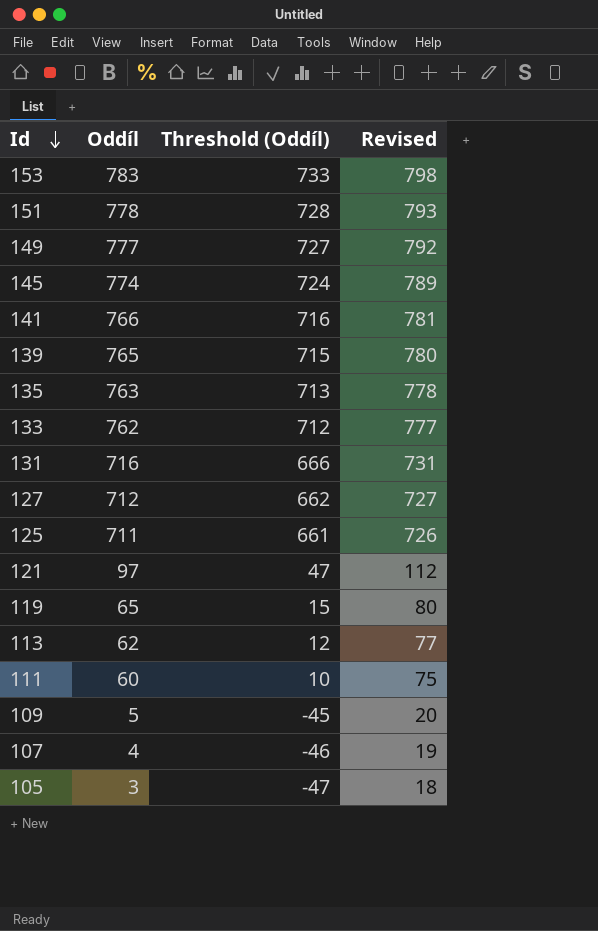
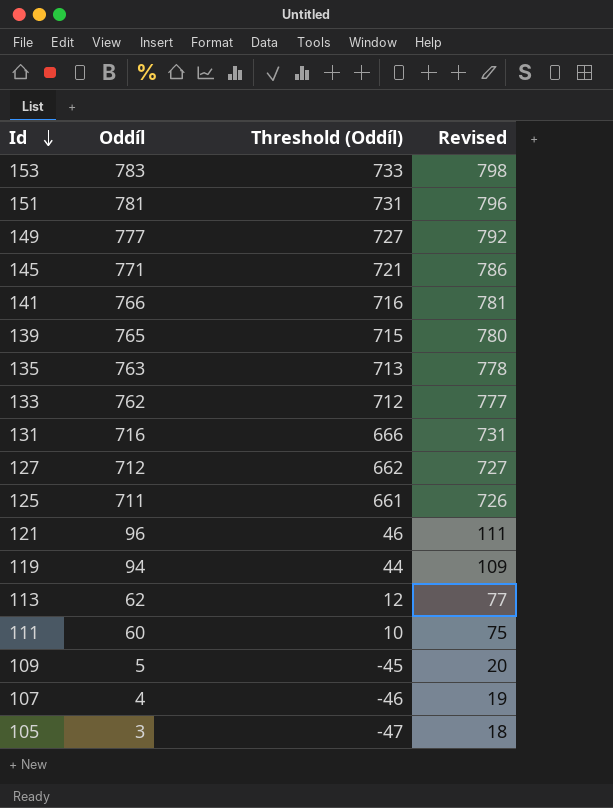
151 | Oddíl: 778 -> 781
151 | Threshold (Oddíl): 728 -> 731
151 | Revised: 793 -> 796
145 | Oddíl: 774 -> 771
145 | Threshold (Oddíl): 724 -> 721
145 | Revised: 789 -> 786
121 | Oddíl: 97 -> 96
121 | Threshold (Oddíl): 47 -> 46
121 | Revised: 112 -> 111
119 | Oddíl: 65 -> 94
119 | Threshold (Oddíl): 15 -> 44
119 | Revised: 80 -> 109

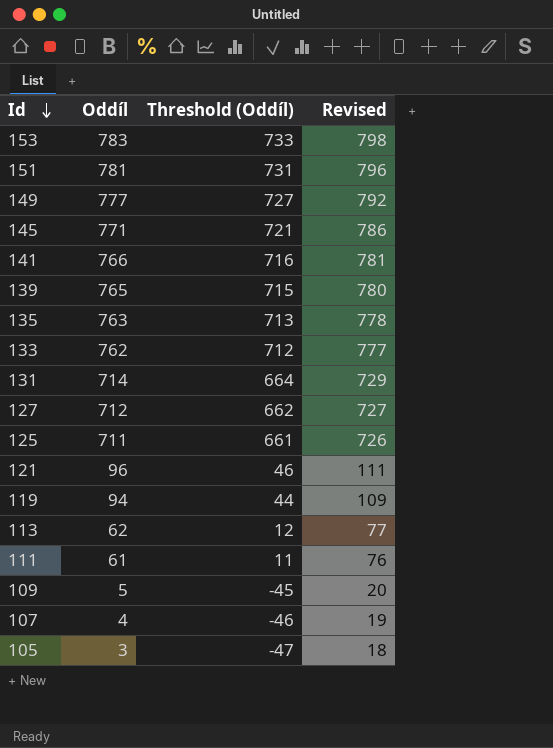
131 | Oddíl: 716 -> 714
131 | Threshold (Oddíl): 666 -> 664
131 | Revised: 731 -> 729
111 | Oddíl: 60 -> 61
111 | Threshold (Oddíl): 10 -> 11
111 | Revised: 75 -> 76

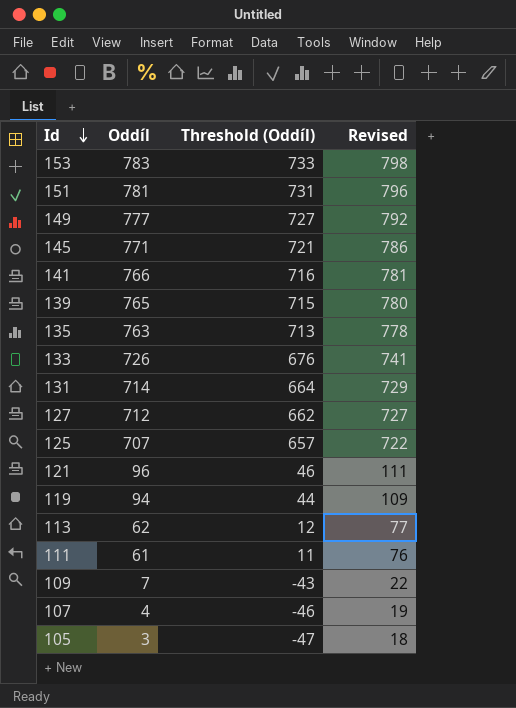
133 | Oddíl: 762 -> 726
133 | Threshold (Oddíl): 712 -> 676
133 | Revised: 777 -> 741
125 | Oddíl: 711 -> 707
125 | Threshold (Oddíl): 661 -> 657
125 | Revised: 726 -> 722
109 | Oddíl: 5 -> 7
109 | Threshold (Oddíl): -45 -> -43
109 | Revised: 20 -> 22

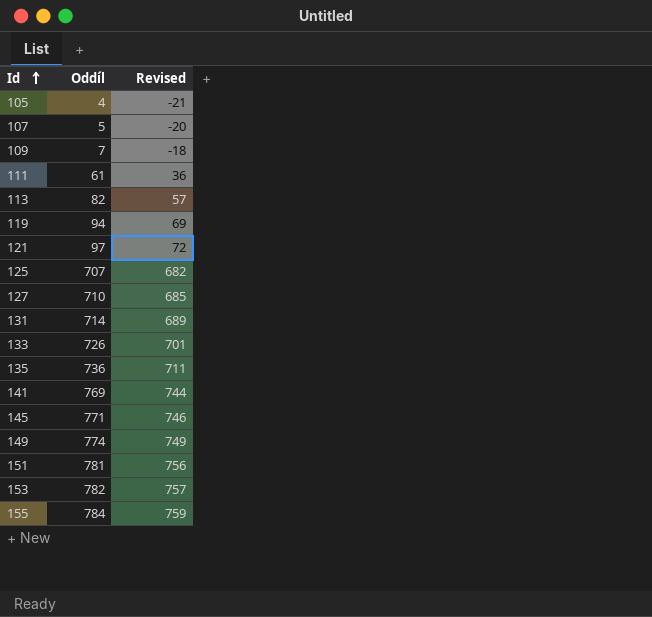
row order: Id descending -> Id ascending
column Threshold (Oddíl) | formula: [Oddíl] - 50 -> none
column Revised | formula: [Oddíl] + 15 -> [Oddíl] - 25
row 139: 765 | 715 | 780 -> none
105 | Oddíl: 3 -> 4
107 | Oddíl: 4 -> 5
113 | Oddíl: 62 -> 82
121 | Oddíl: 96 -> 97
127 | Oddíl: 712 -> 710
135 | Oddíl: 763 -> 736
141 | Oddíl: 766 -> 769
149 | Oddíl: 777 -> 774
153 | Oddíl: 783 -> 782
row 155: none -> 784 | 759

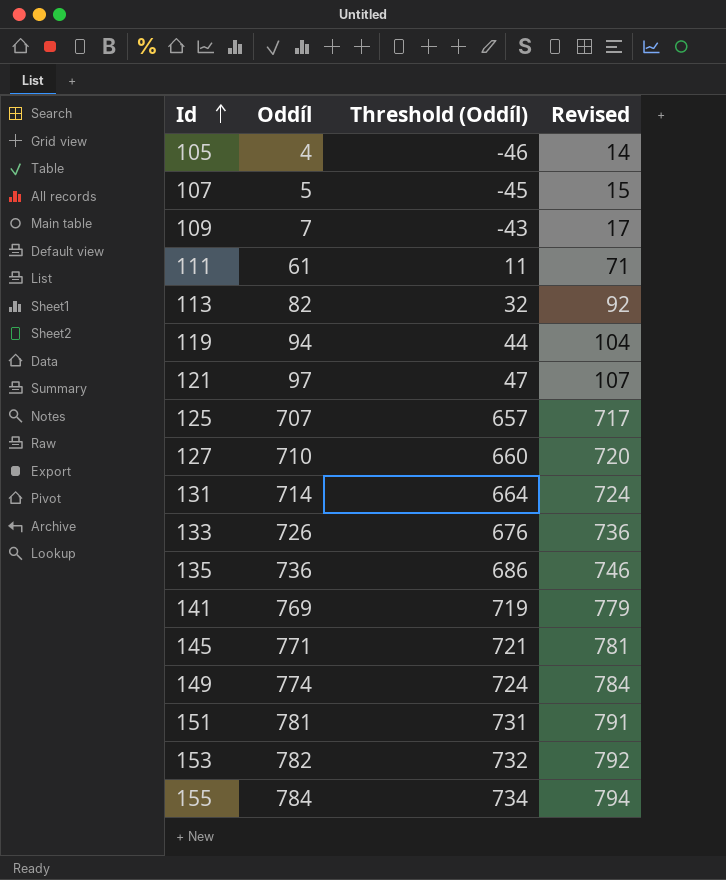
column Threshold (Oddíl) | formula: none -> [Oddíl] - 50
column Revised | formula: [Oddíl] - 25 -> [Oddíl] + 10

